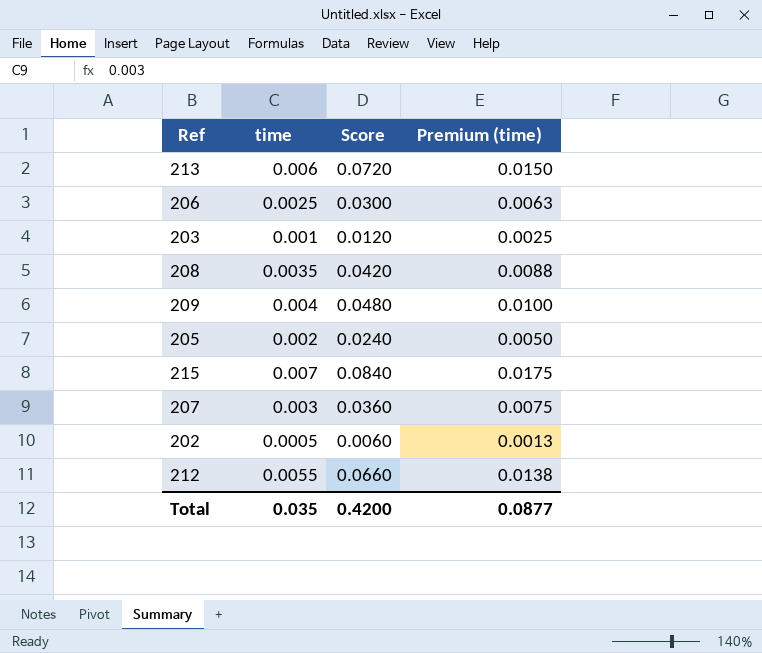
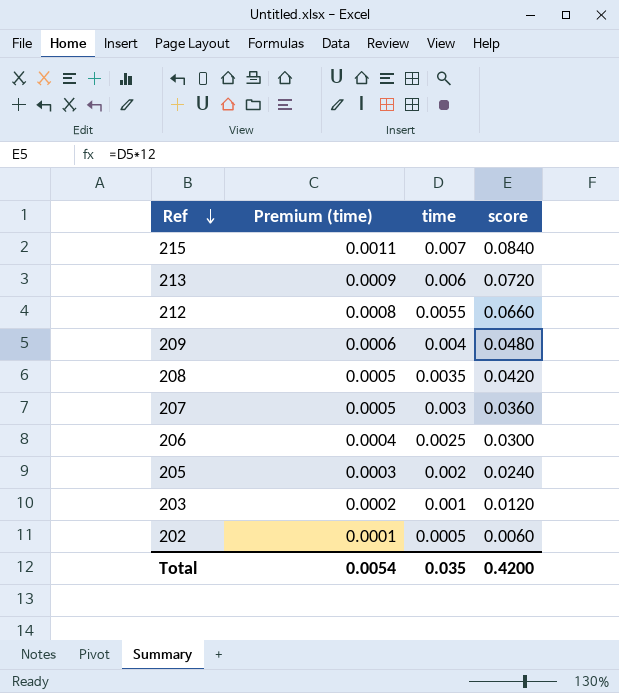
row order: none -> Ref descending
column Premium (time) | formula: [time] * 2.5 -> [time] * 0.15
column Premium (time) | position: 4 -> 2
column name: Score -> score
Total | Premium (time): 0.0877 -> 0.0054

